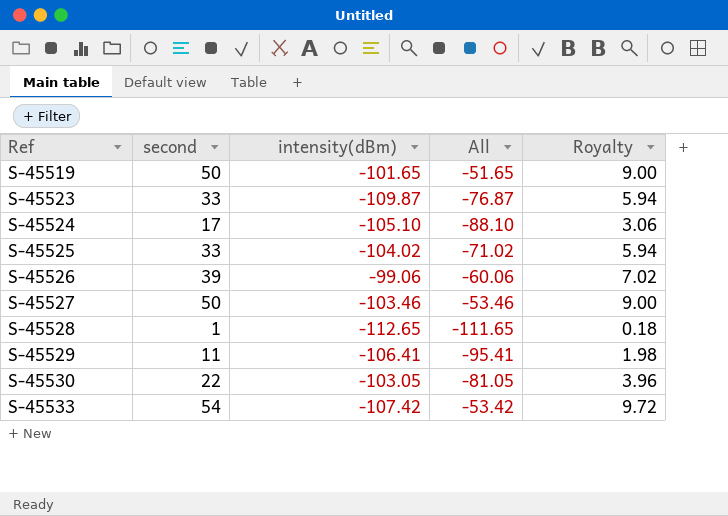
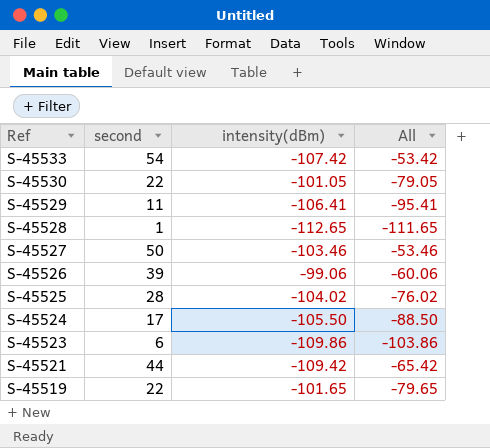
row order: Ref ascending -> Ref descending
column Royalty | formula: [second] * 0.18 -> none
S-45530 | intensity(dBm): -103.05 -> -101.05
S-45530 | All: -81.05 -> -79.05
S-45525 | second: 33 -> 28
S-45525 | All: -71.02 -> -76.02
S-45524 | intensity(dBm): -105.10 -> -105.50
S-45524 | All: -88.10 -> -88.50
S-45523 | second: 33 -> 6
S-45523 | intensity(dBm): -109.87 -> -109.86
S-45523 | All: -76.87 -> -103.86
row S-45521: none -> 44 | -109.42 | -65.42
S-45519 | second: 50 -> 22
S-45519 | All: -51.65 -> -79.65

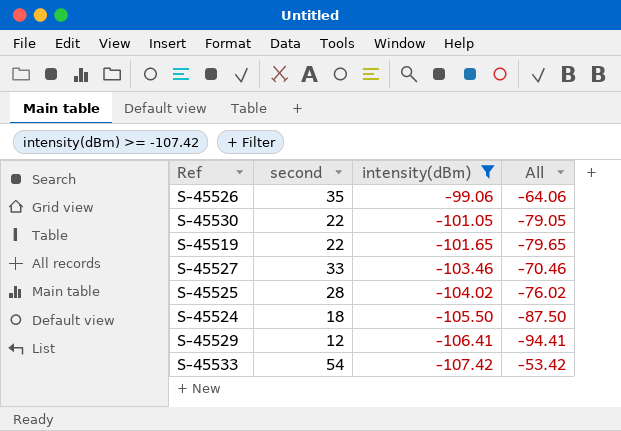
filter: none -> intensity(dBm) >= -107.42
row order: Ref descending -> intensity(dBm) descending
S-45526 | second: 39 -> 35
S-45526 | All: -60.06 -> -64.06
S-45527 | second: 50 -> 33
S-45527 | All: -53.46 -> -70.46
S-45524 | second: 17 -> 18
S-45524 | All: -88.50 -> -87.50
S-45529 | second: 11 -> 12
S-45529 | All: -95.41 -> -94.41

